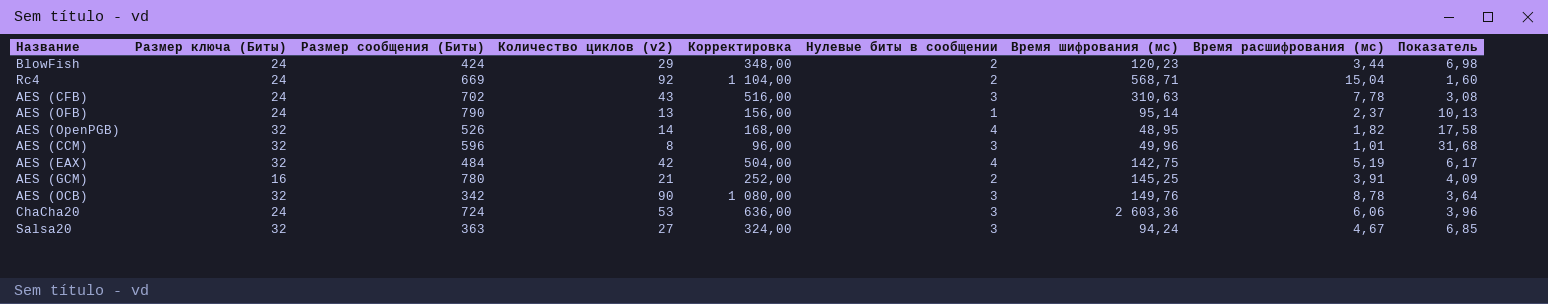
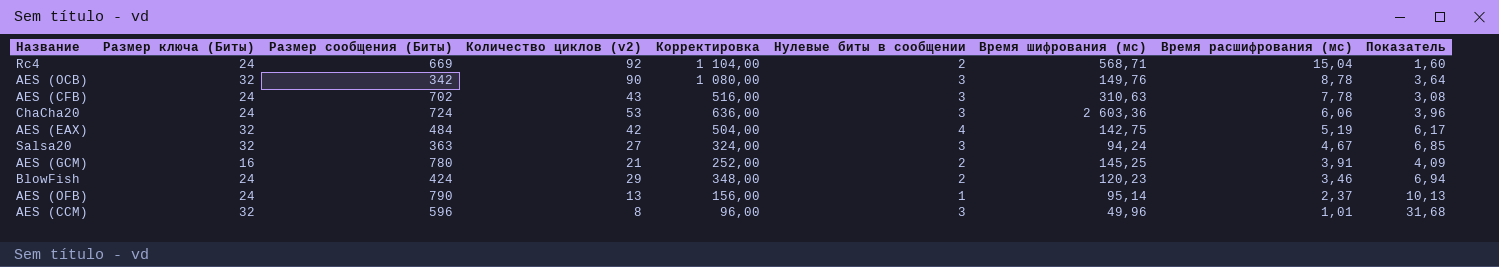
row order: none -> Время расшифрования (мс) descending
row AES (OpenPGB): 32 | 526 | 14 | 168,00 | 4 | 48,95 | 1,82 | 17,58 -> none
BlowFish | Время расшифрования (мс): 3,44 -> 3,46
BlowFish | Показатель: 6,98 -> 6,94

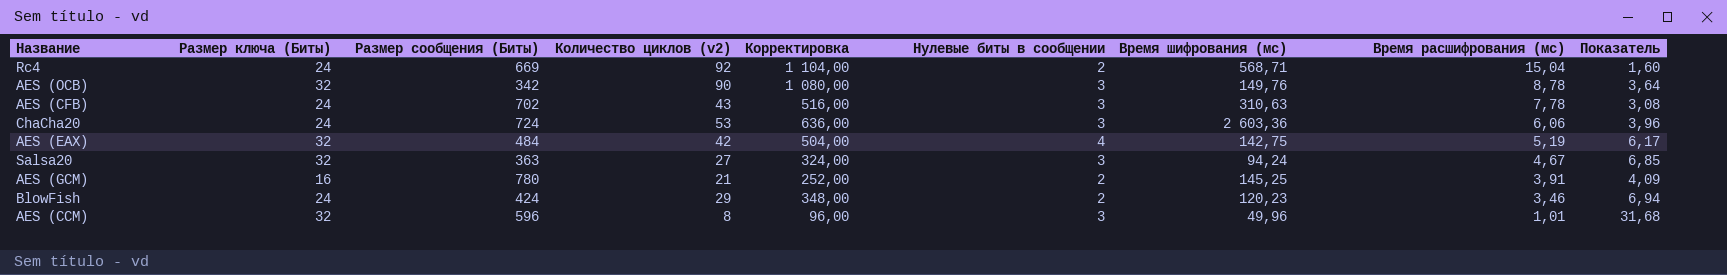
row AES (OFB): 24 | 790 | 13 | 156,00 | 1 | 95,14 | 2,37 | 10,13 -> none

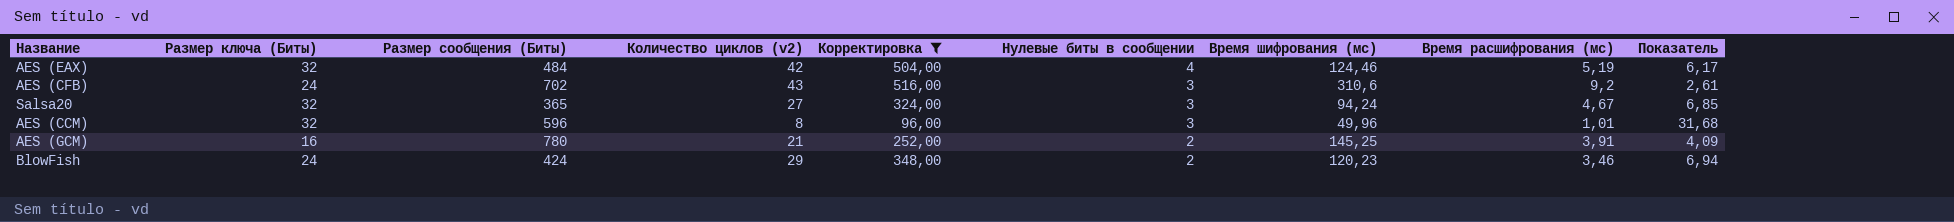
filter: none -> Корректировка <= 516,00
row order: Время расшифрования (мс) descending -> Нулевые биты в сообщении descending
AES (EAX) | Время шифрования (мс): 142,75 -> 124,46
AES (CFB) | Время шифрования (мс): 310,63 -> 310,6
AES (CFB) | Время расшифрования (мс): 7,78 -> 9,2
AES (CFB) | Показатель: 3,08 -> 2,61
Salsa20 | Размер сообщения (Биты): 363 -> 365

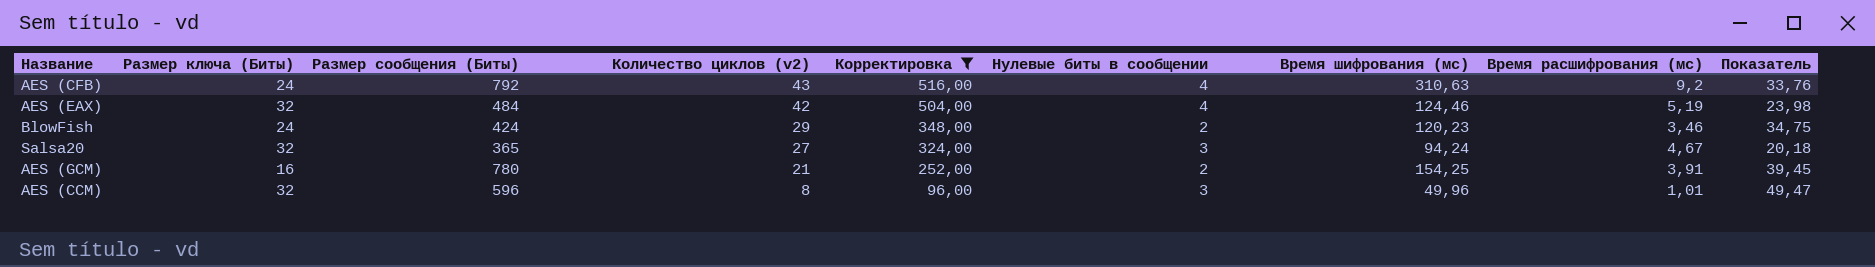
row order: Нулевые биты в сообщении descending -> Количество циклов (v2) descending
column Показатель | formula: [Размер ключа (Биты)] / [Время расшифрования (мс)] -> [Время шифрования (мс)] / [Время расшифрования (мс)]
AES (CFB) | Размер сообщения (Биты): 702 -> 792
AES (CFB) | Нулевые биты в сообщении: 3 -> 4
AES (CFB) | Время шифрования (мс): 310,6 -> 310,63
AES (GCM) | Время шифрования (мс): 145,25 -> 154,25

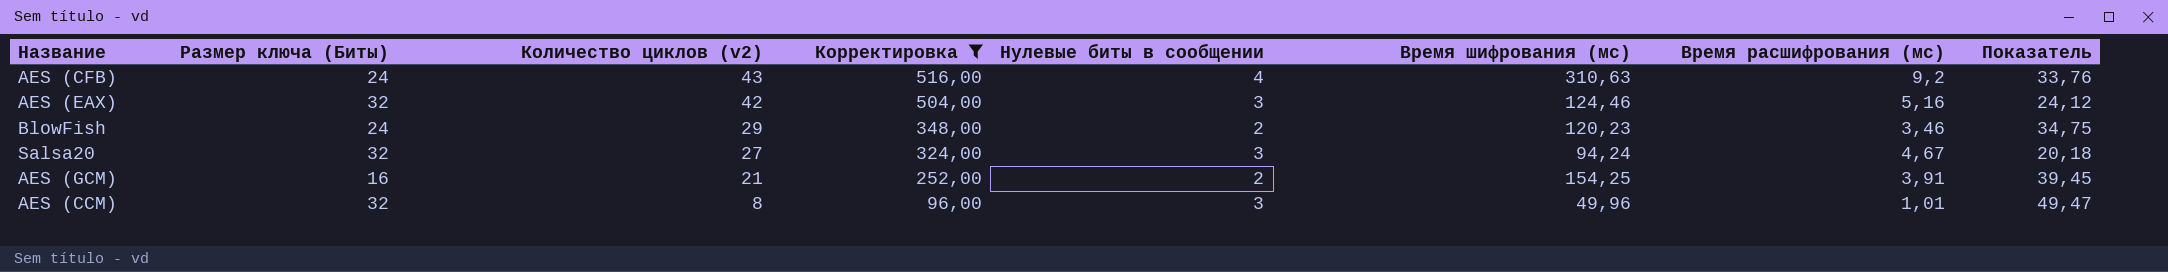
column Размер сообщения (Биты) | position: 3 -> none
AES (EAX) | Нулевые биты в сообщении: 4 -> 3
AES (EAX) | Время расшифрования (мс): 5,19 -> 5,16
AES (EAX) | Показатель: 23,98 -> 24,12

